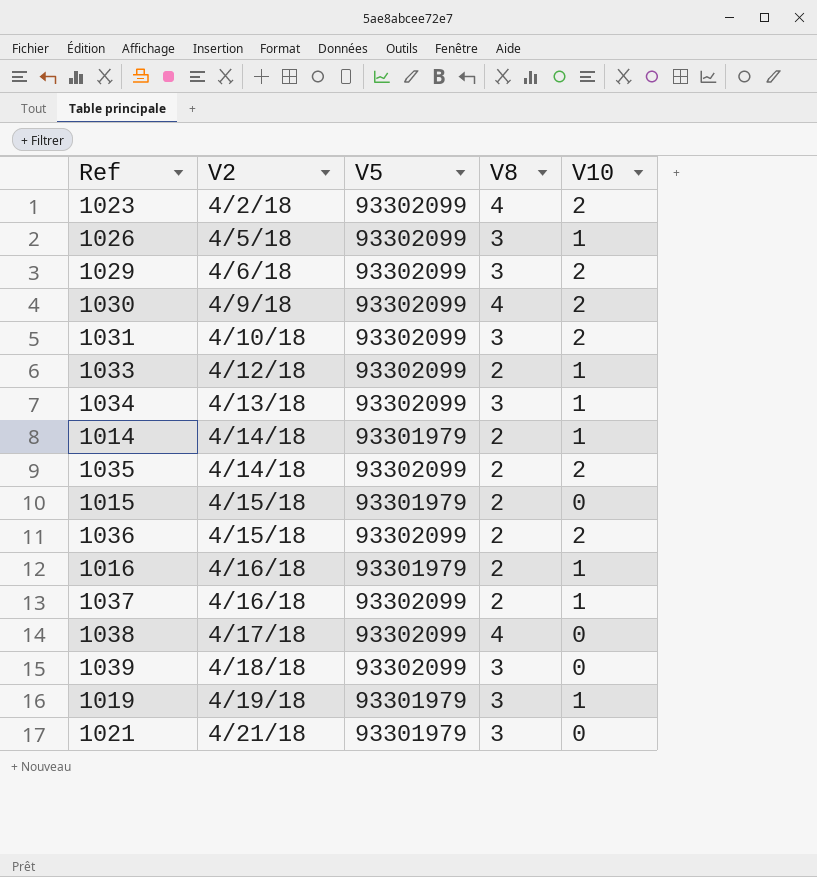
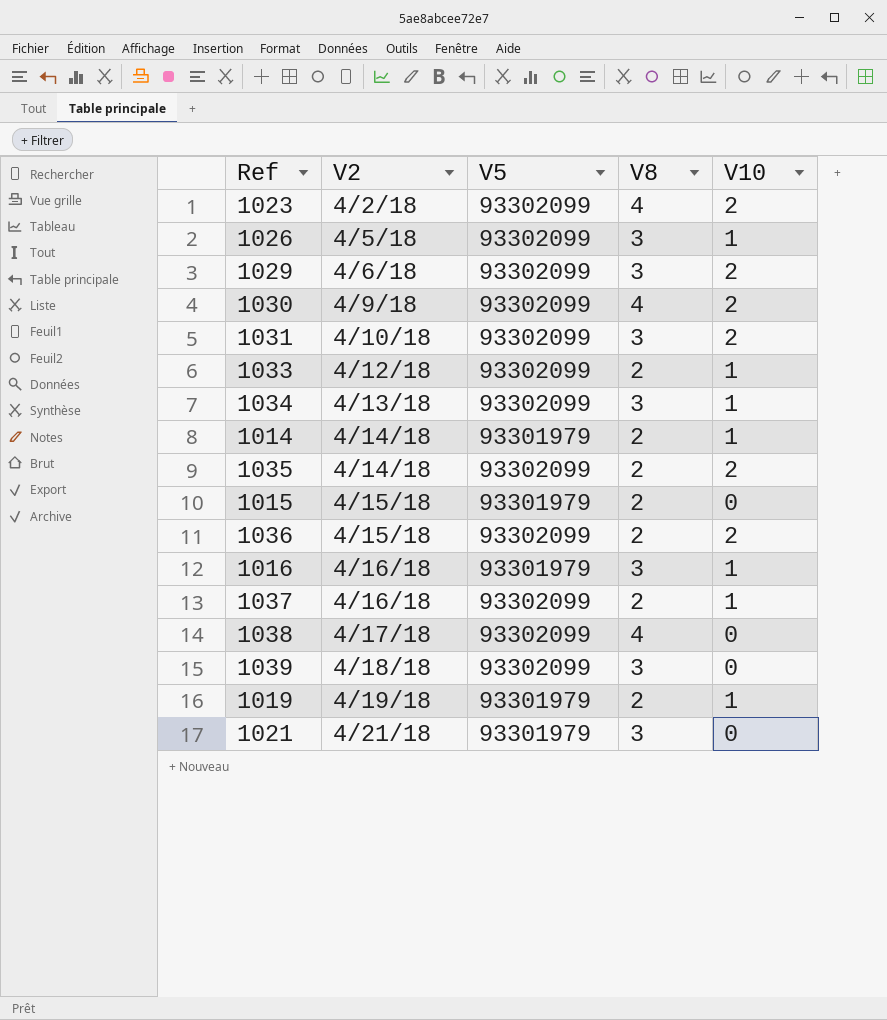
1016 | V8: 2 -> 3
1019 | V8: 3 -> 2

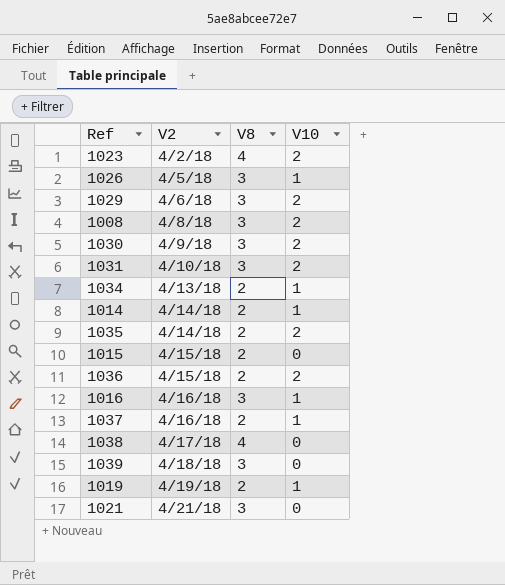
column V5 | position: 3 -> none
row 1033: 4/12/18 | 93302099 | 2 | 1 -> none
row 1008: none -> 4/8/18 | 3 | 2
1030 | V8: 4 -> 3
1034 | V8: 3 -> 2

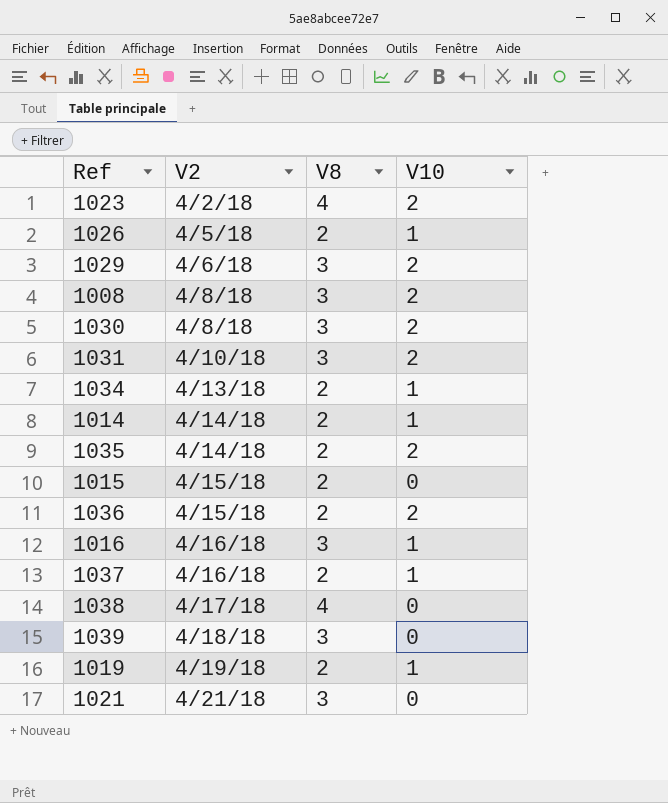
1026 | V8: 3 -> 2
1030 | V2: 4/9/18 -> 4/8/18

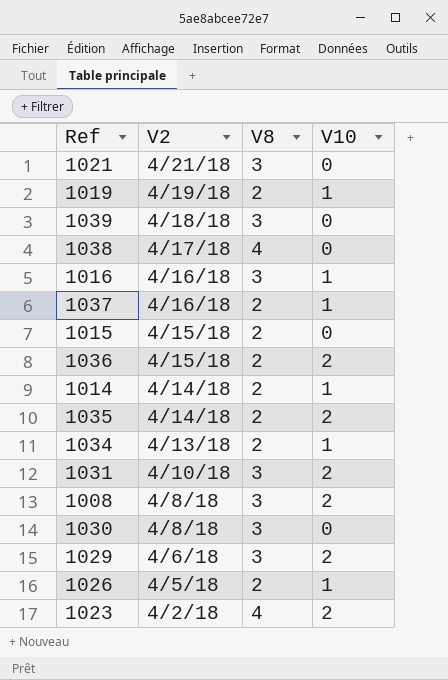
row order: V2 ascending -> V2 descending
1030 | V10: 2 -> 0

